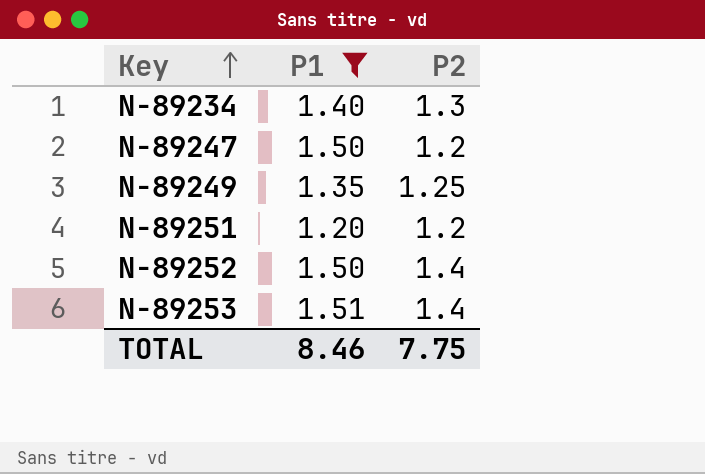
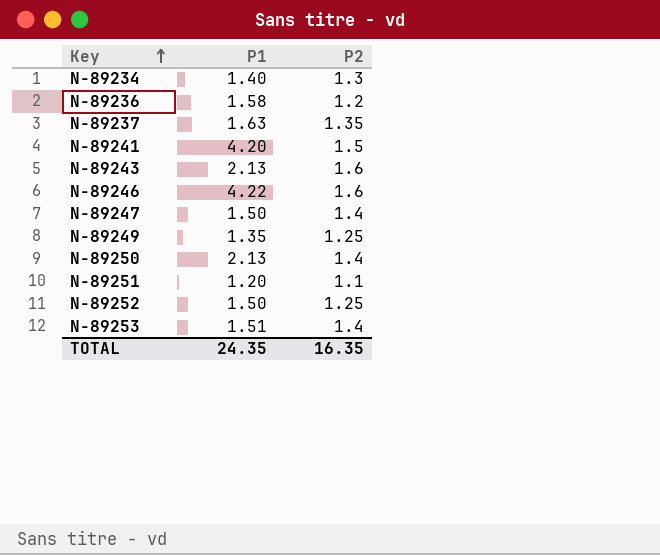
filter: P1 <= 1.51 -> none
N-89247 | P2: 1.2 -> 1.4
N-89251 | P2: 1.2 -> 1.1
N-89252 | P2: 1.4 -> 1.25
TOTAL | P1: 8.46 -> 24.35
TOTAL | P2: 7.75 -> 16.35

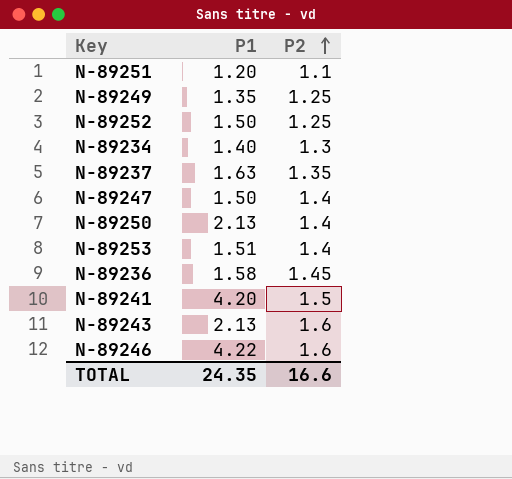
row order: Key ascending -> P2 ascending
N-89236 | P2: 1.2 -> 1.45
TOTAL | P2: 16.35 -> 16.6

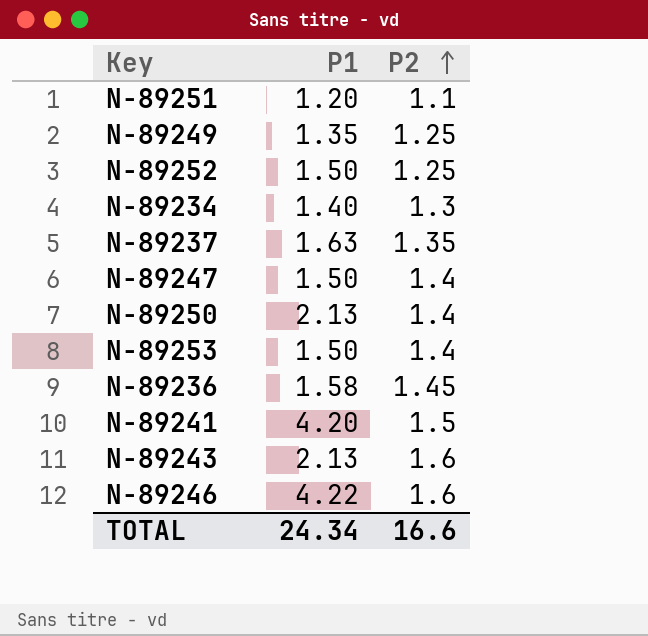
N-89253 | P1: 1.51 -> 1.50
TOTAL | P1: 24.35 -> 24.34

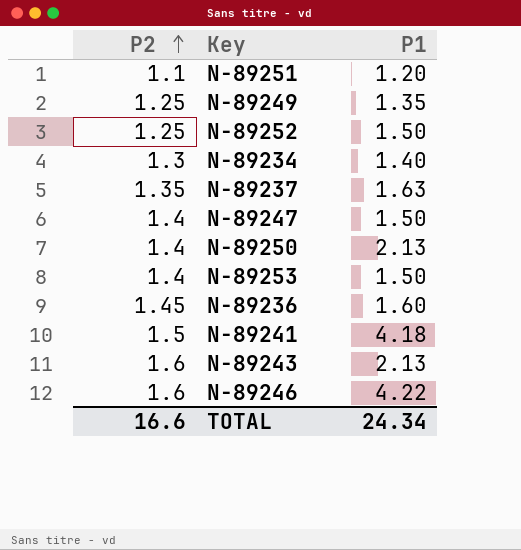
column P2 | position: 3 -> 1
N-89236 | P1: 1.58 -> 1.60
N-89241 | P1: 4.20 -> 4.18

